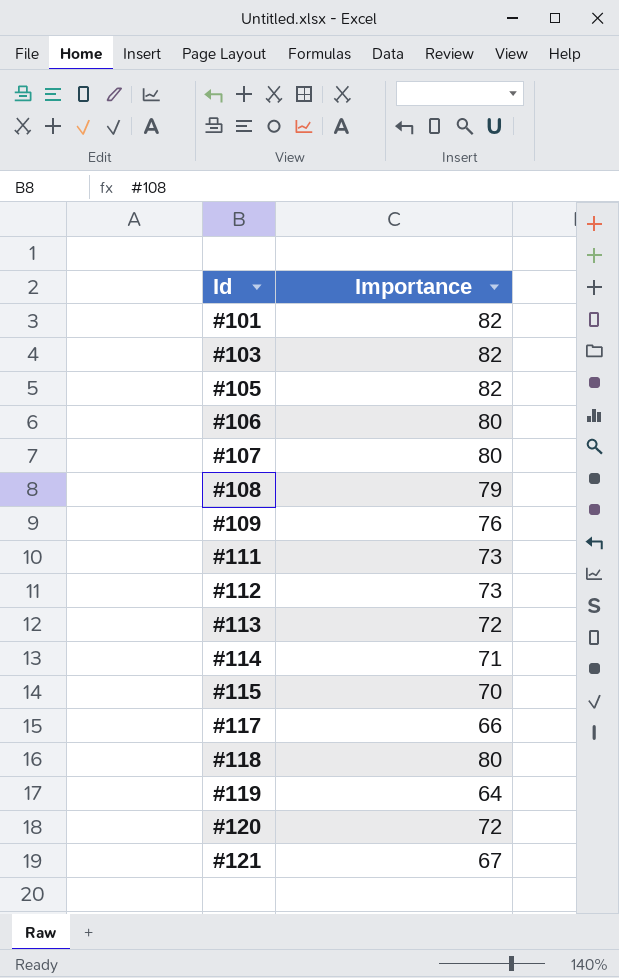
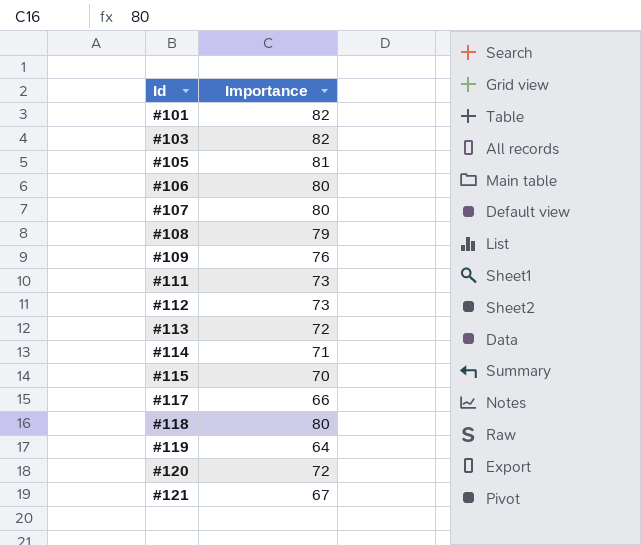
#105 | Importance: 82 -> 81

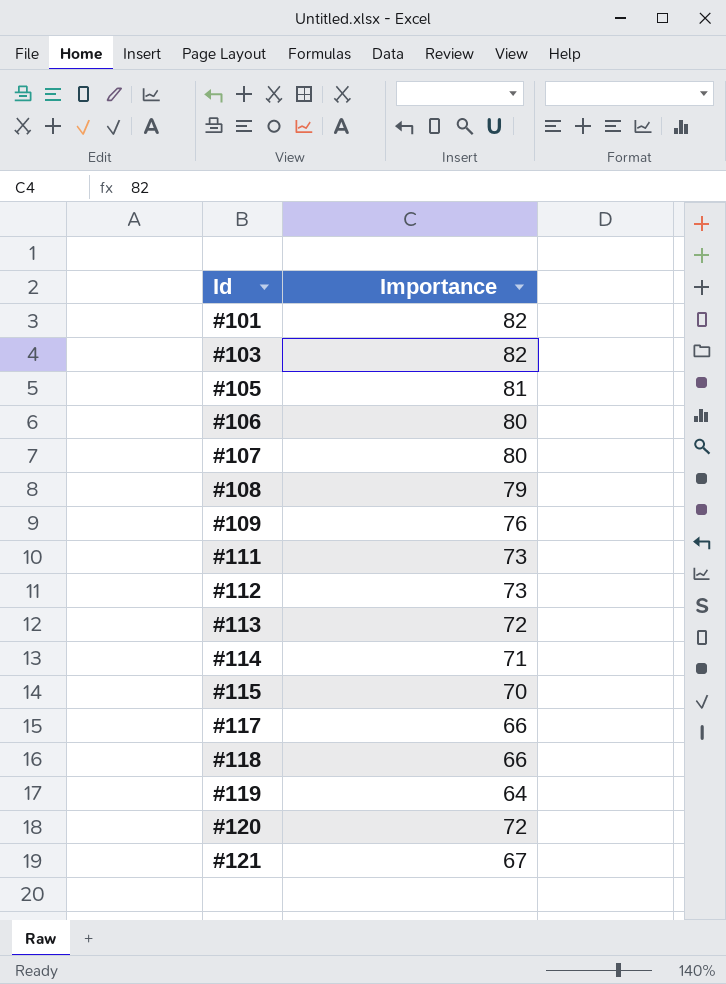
#118 | Importance: 80 -> 66

